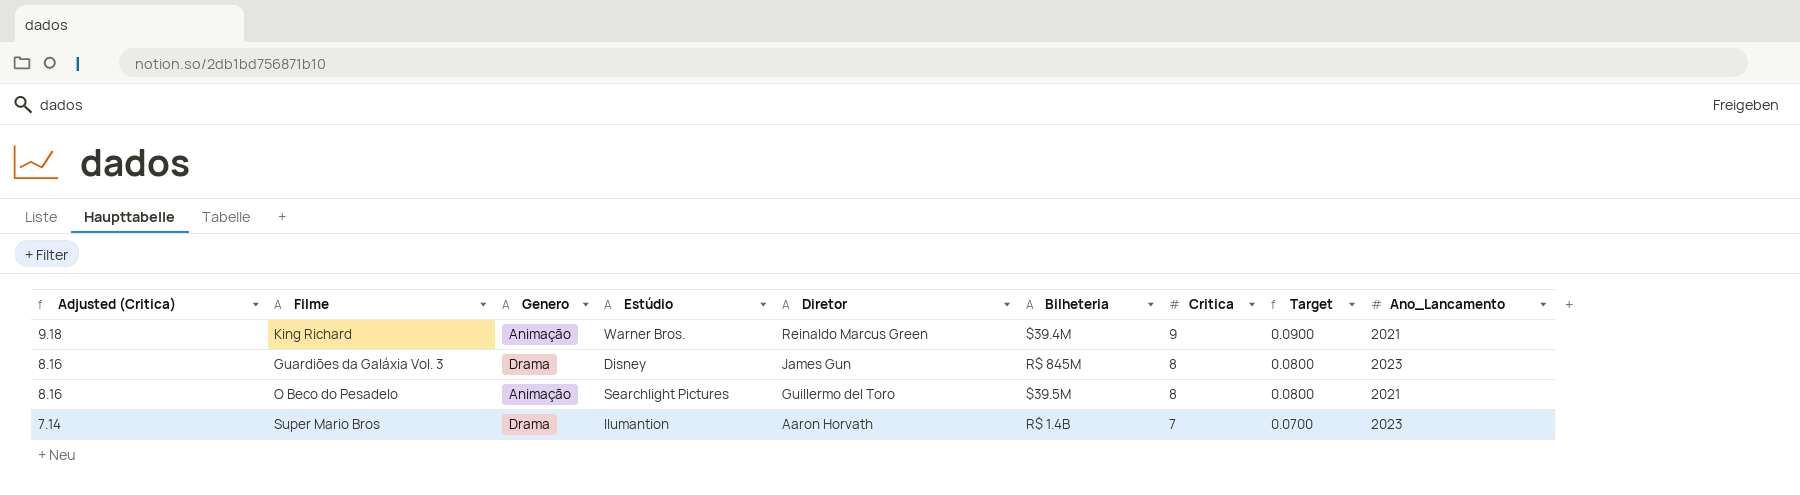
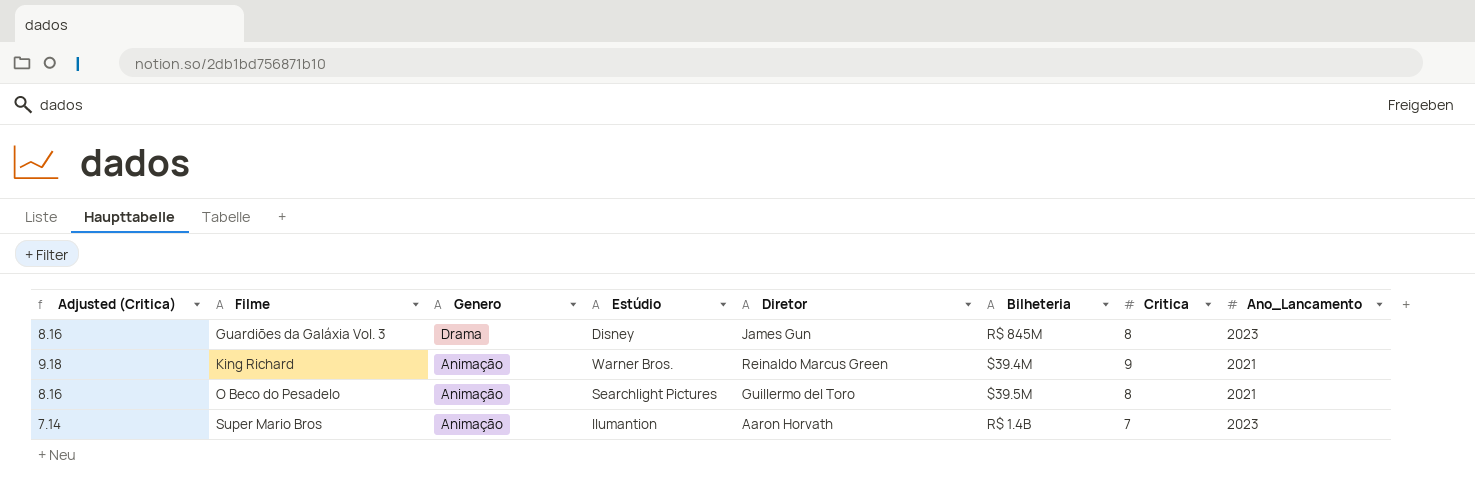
row order: Adjusted (Critica) descending -> Filme ascending
column Target | formula: [Critica] * 0.01 -> none
Super Mario Bros | Genero: Drama -> Animação

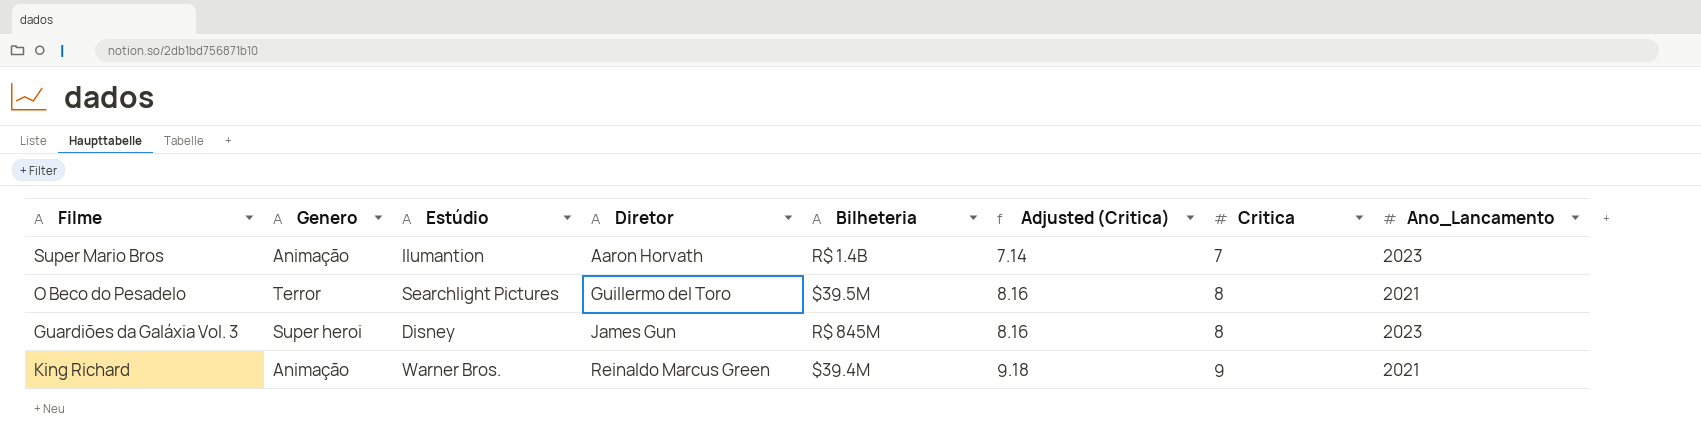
row order: Filme ascending -> Diretor ascending
column Adjusted (Critica) | position: 1 -> 6
O Beco do Pesadelo | Genero: Animação -> Terror
Guardiões da Galáxia Vol. 3 | Genero: Drama -> Super heroi

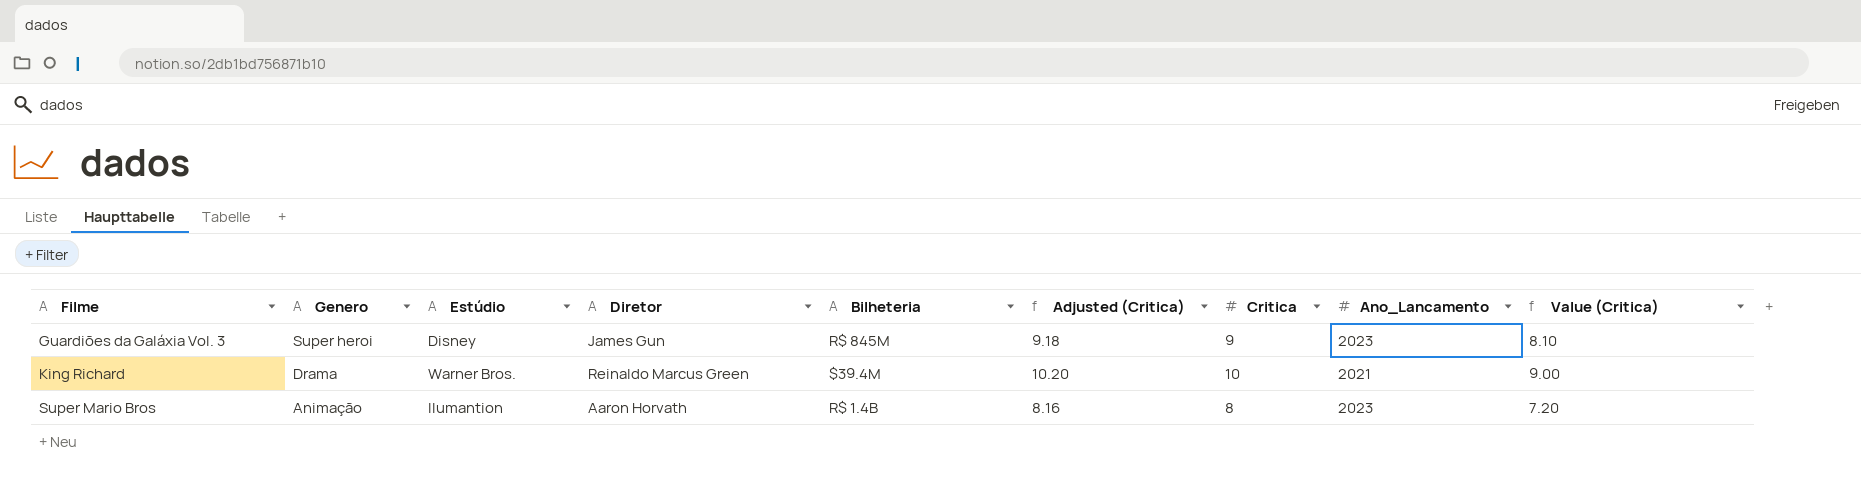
row order: Diretor ascending -> Filme ascending
column Value (Critica) | formula: none -> [Critica] * 0.9
row O Beco do Pesadelo: Terror | Searchlight Pictures | Guillermo del Toro | $39.5M | 8.16 | 8 | 2021 -> none
Guardiões da Galáxia Vol. 3 | Adjusted (Critica): 8.16 -> 9.18
Guardiões da Galáxia Vol. 3 | Critica: 8 -> 9
King Richard | Genero: Animação -> Drama
King Richard | Adjusted (Critica): 9.18 -> 10.20
King Richard | Critica: 9 -> 10
Super Mario Bros | Adjusted (Critica): 7.14 -> 8.16
Super Mario Bros | Critica: 7 -> 8

